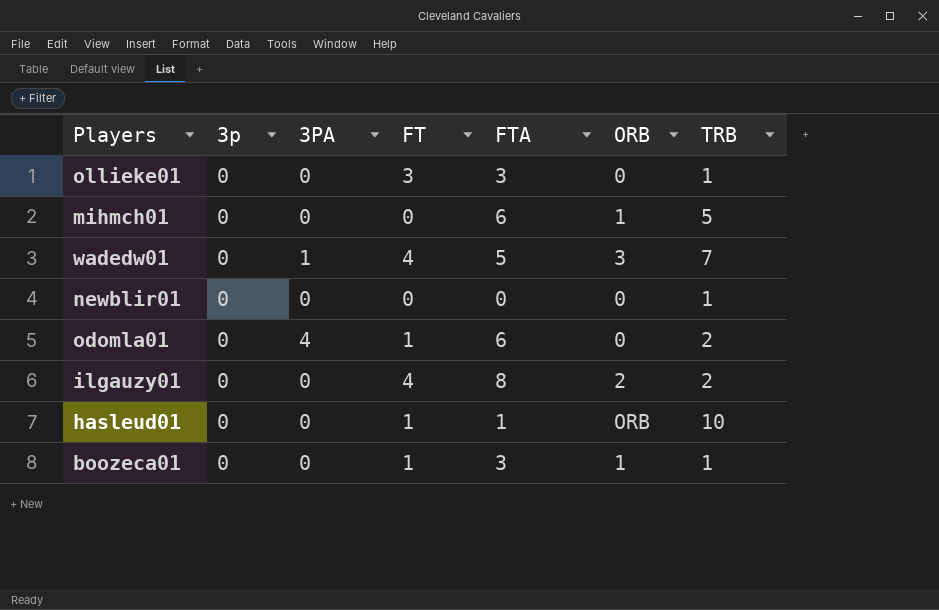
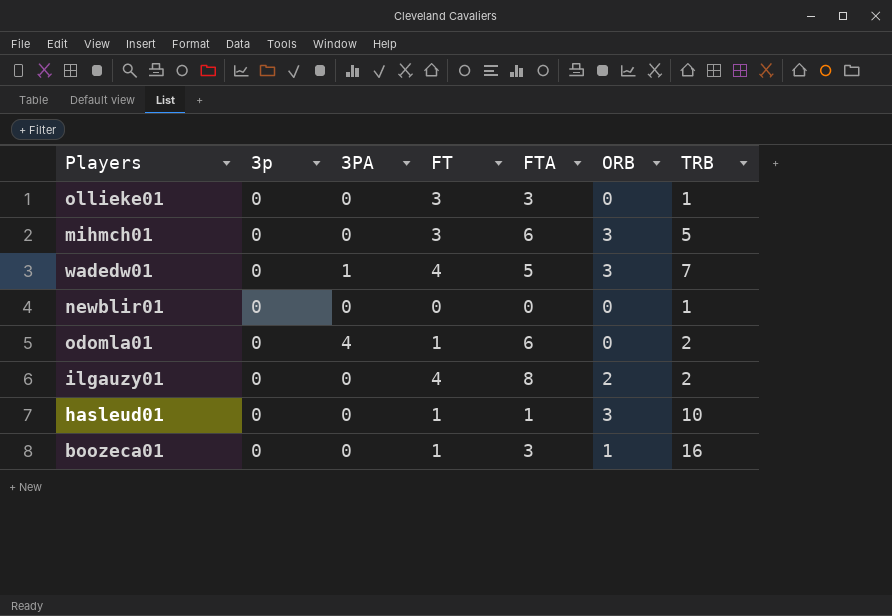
mihmch01 | FT: 0 -> 3
mihmch01 | ORB: 1 -> 3
hasleud01 | ORB: ORB -> 3
boozeca01 | TRB: 1 -> 16

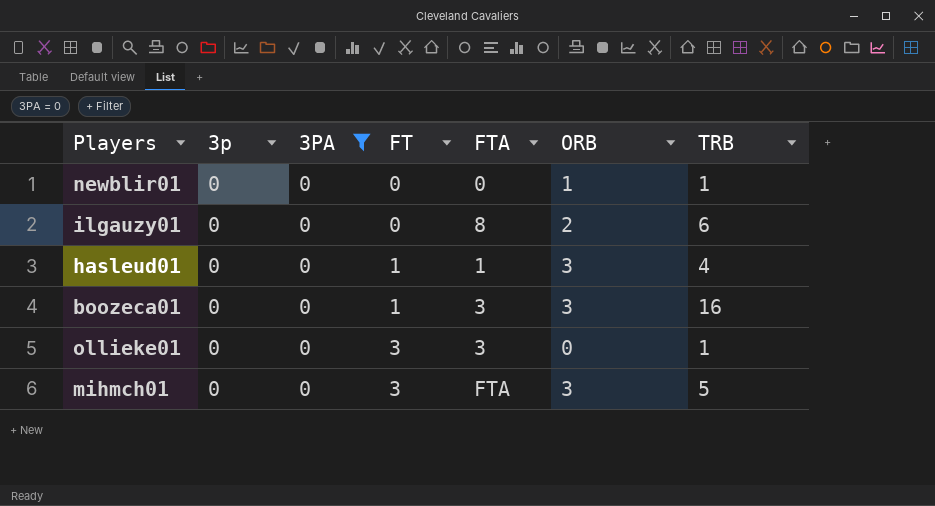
filter: none -> 3PA = 0
row order: none -> FT ascending
newblir01 | ORB: 0 -> 1
ilgauzy01 | FT: 4 -> 0
ilgauzy01 | TRB: 2 -> 6
hasleud01 | TRB: 10 -> 4
boozeca01 | ORB: 1 -> 3
mihmch01 | FTA: 6 -> FTA

